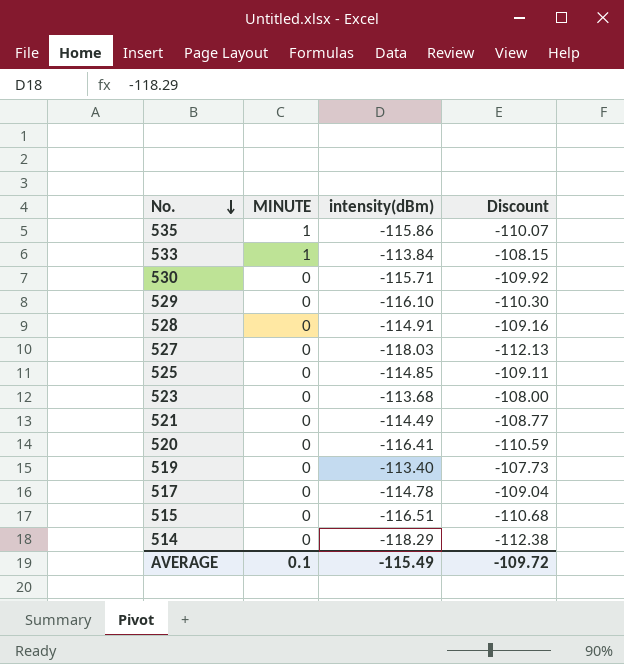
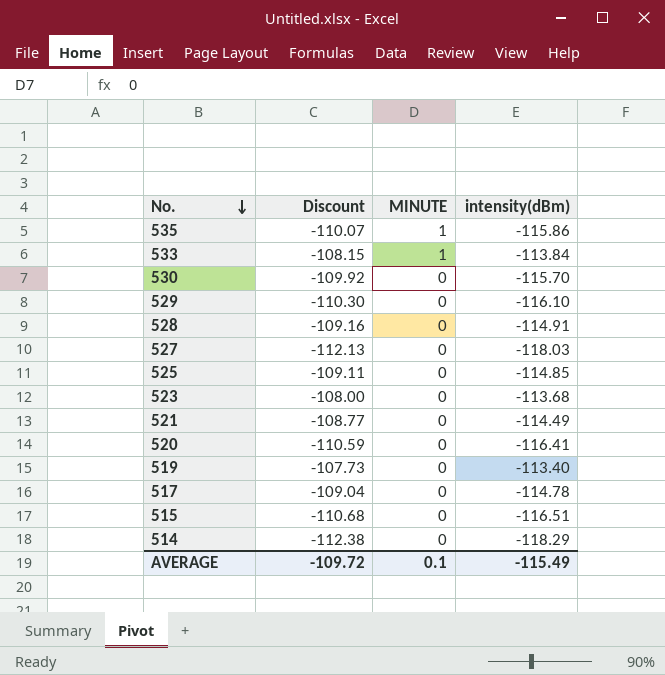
column Discount | position: 4 -> 2
530 | intensity(dBm): -115.71 -> -115.70

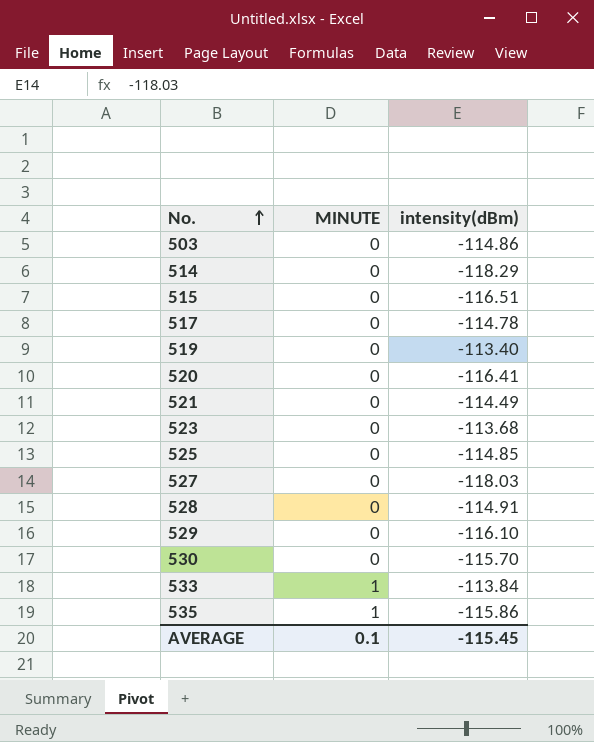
row order: No. descending -> No. ascending
column Discount | formula: [intensity(dBm)] * 0.95 -> none
row 503: none -> 0 | -114.86
AVERAGE | intensity(dBm): -115.49 -> -115.45

